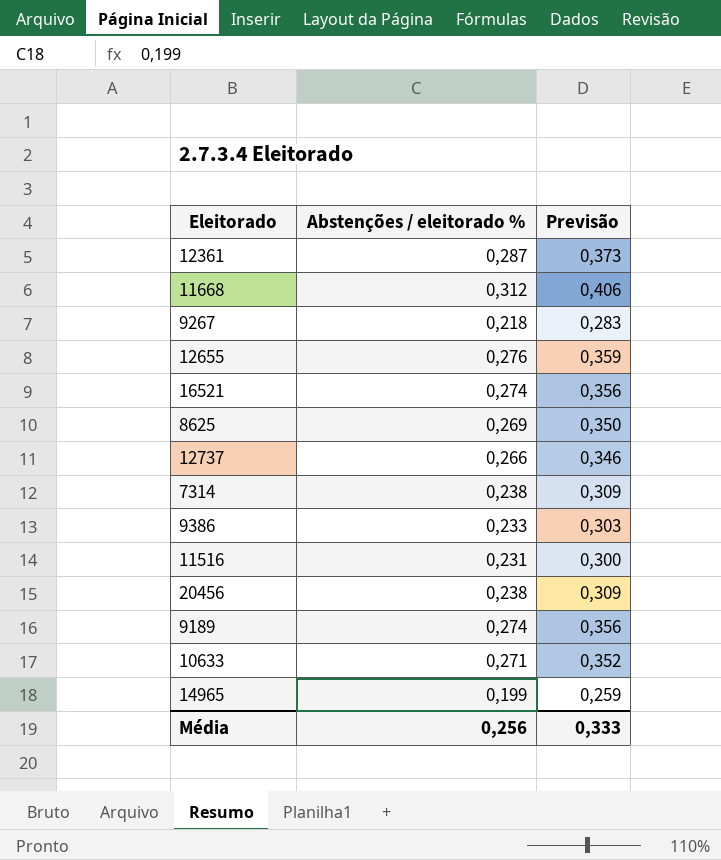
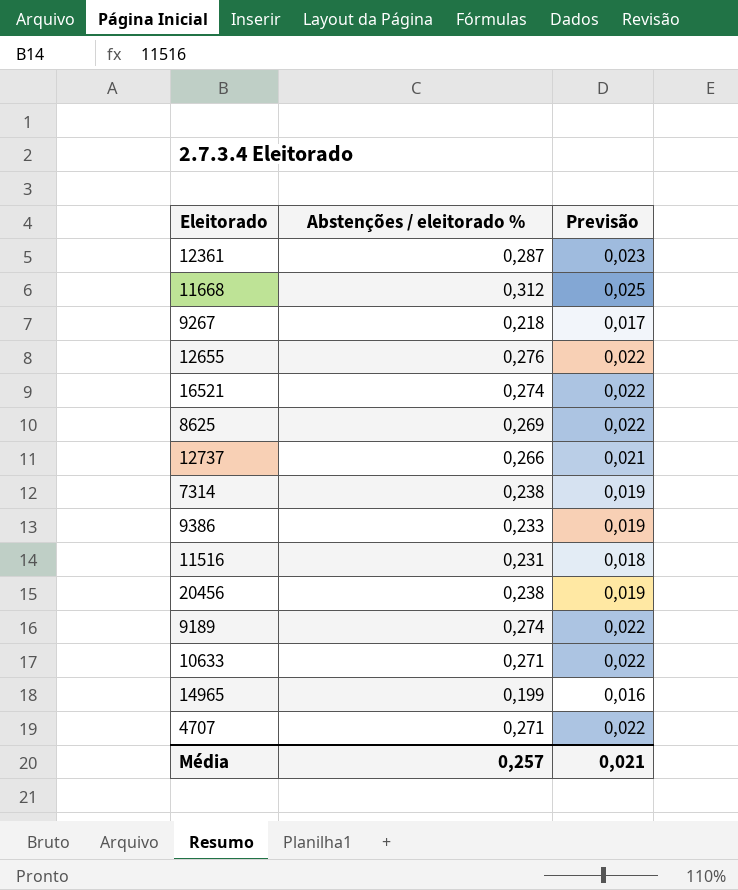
column Previsão | formula: [Abstenções / eleitorado %] * 1,3 -> [Abstenções / eleitorado %] * 0,08
row 4707: none -> 0,271 | 0,022
Média | Abstenções / eleitorado %: 0,256 -> 0,257
Média | Previsão: 0,333 -> 0,021

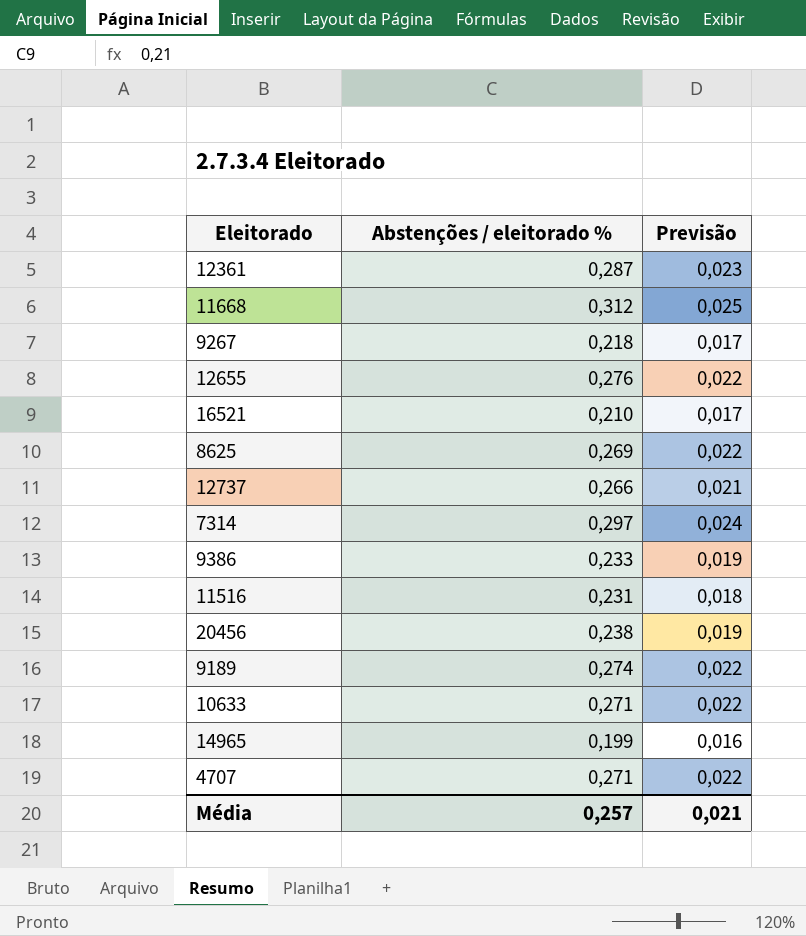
16521 | Abstenções / eleitorado %: 0,274 -> 0,210
16521 | Previsão: 0,022 -> 0,017
7314 | Abstenções / eleitorado %: 0,238 -> 0,297
7314 | Previsão: 0,019 -> 0,024

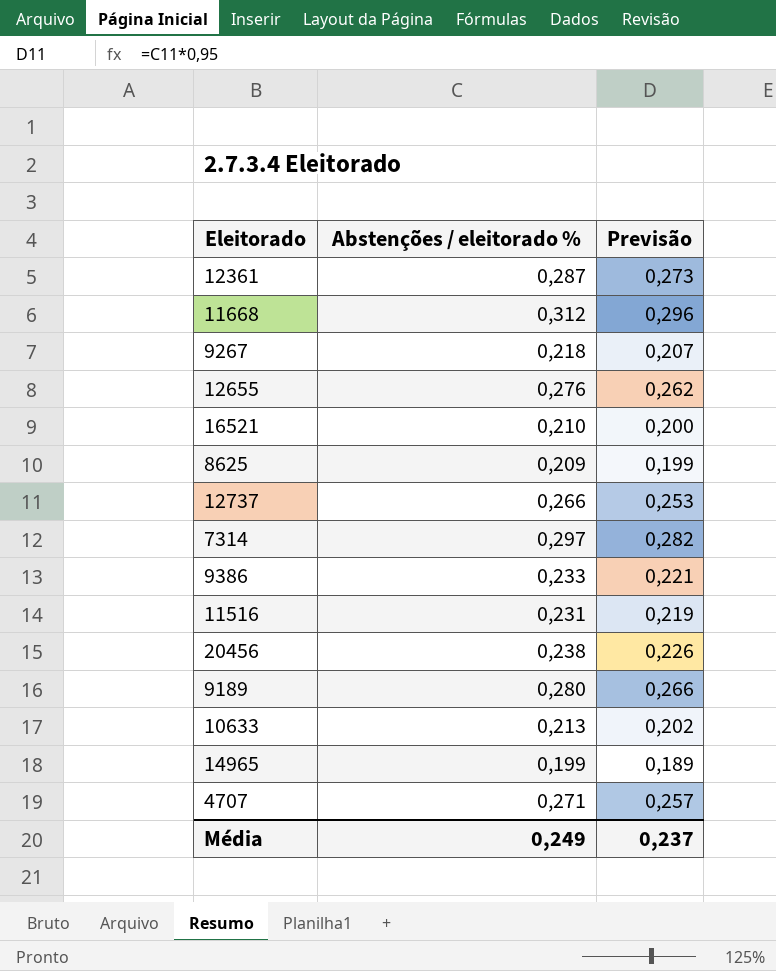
column Previsão | formula: [Abstenções / eleitorado %] * 0,08 -> [Abstenções / eleitorado %] * 0,95
8625 | Abstenções / eleitorado %: 0,269 -> 0,209
9189 | Abstenções / eleitorado %: 0,274 -> 0,280
10633 | Abstenções / eleitorado %: 0,271 -> 0,213
Média | Abstenções / eleitorado %: 0,257 -> 0,249
Média | Previsão: 0,021 -> 0,237

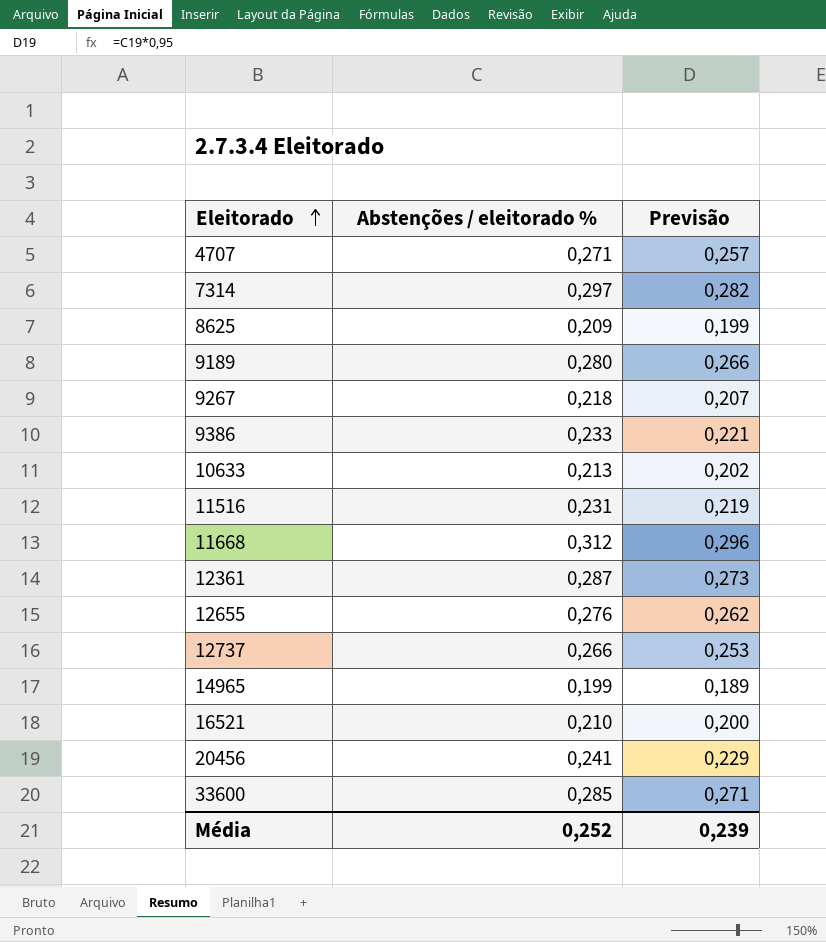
row order: none -> Eleitorado ascending
20456 | Abstenções / eleitorado %: 0,238 -> 0,241
20456 | Previsão: 0,226 -> 0,229
row 33600: none -> 0,285 | 0,271
Média | Abstenções / eleitorado %: 0,249 -> 0,252
Média | Previsão: 0,237 -> 0,239

